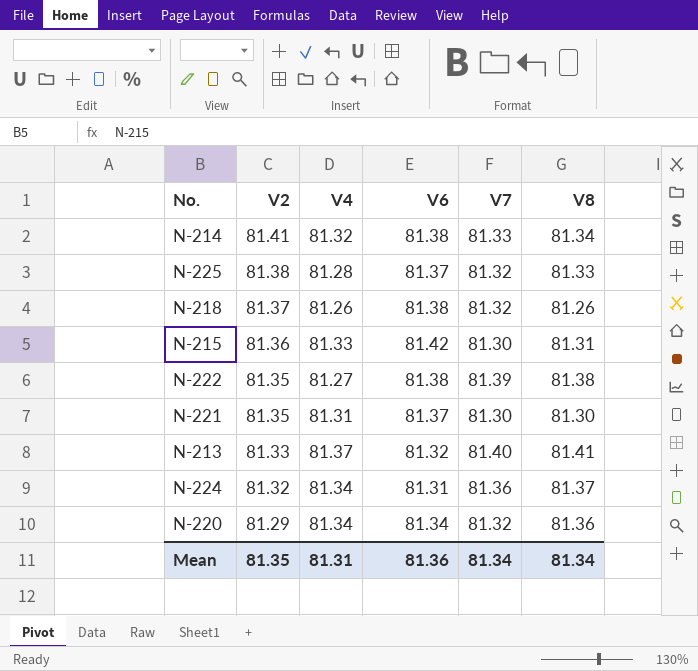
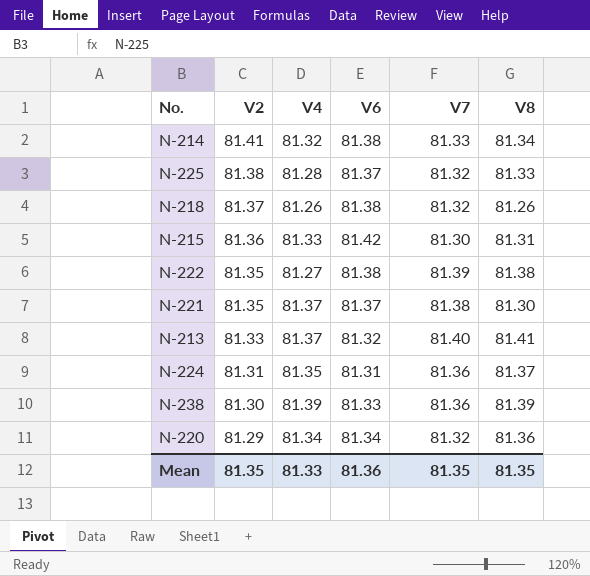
N-221 | V4: 81.31 -> 81.37
N-221 | V7: 81.30 -> 81.38
N-224 | V2: 81.32 -> 81.31
N-224 | V4: 81.34 -> 81.35
row N-238: none -> 81.30 | 81.39 | 81.33 | 81.36 | 81.39
Mean | V4: 81.31 -> 81.33
Mean | V7: 81.34 -> 81.35
Mean | V8: 81.34 -> 81.35

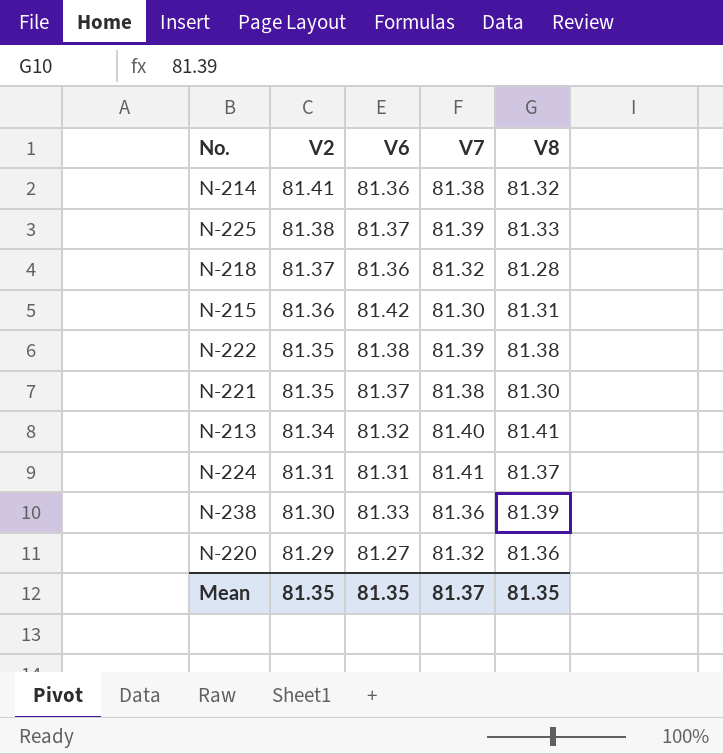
column V4 | position: 3 -> none
N-214 | V6: 81.38 -> 81.36
N-214 | V7: 81.33 -> 81.38
N-214 | V8: 81.34 -> 81.32
N-225 | V7: 81.32 -> 81.39
N-218 | V6: 81.38 -> 81.36
N-218 | V8: 81.26 -> 81.28
N-213 | V2: 81.33 -> 81.34
N-224 | V7: 81.36 -> 81.41
N-220 | V6: 81.34 -> 81.27
Mean | V6: 81.36 -> 81.35
Mean | V7: 81.35 -> 81.37

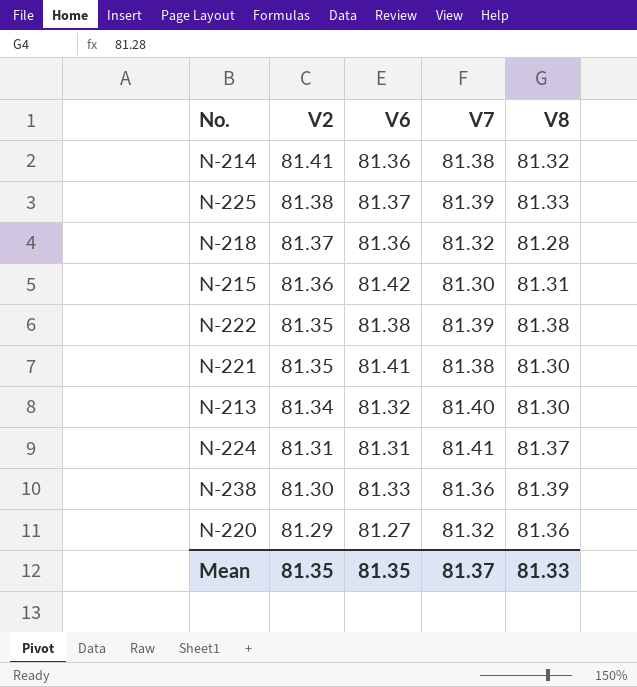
N-221 | V6: 81.37 -> 81.41
N-213 | V8: 81.41 -> 81.30
Mean | V8: 81.35 -> 81.33

